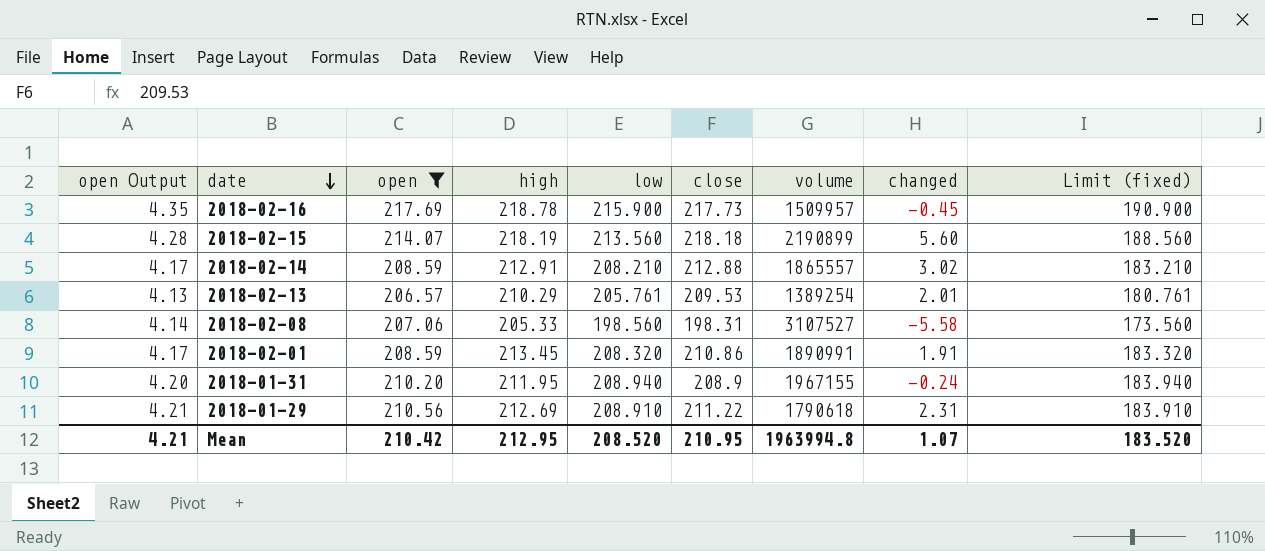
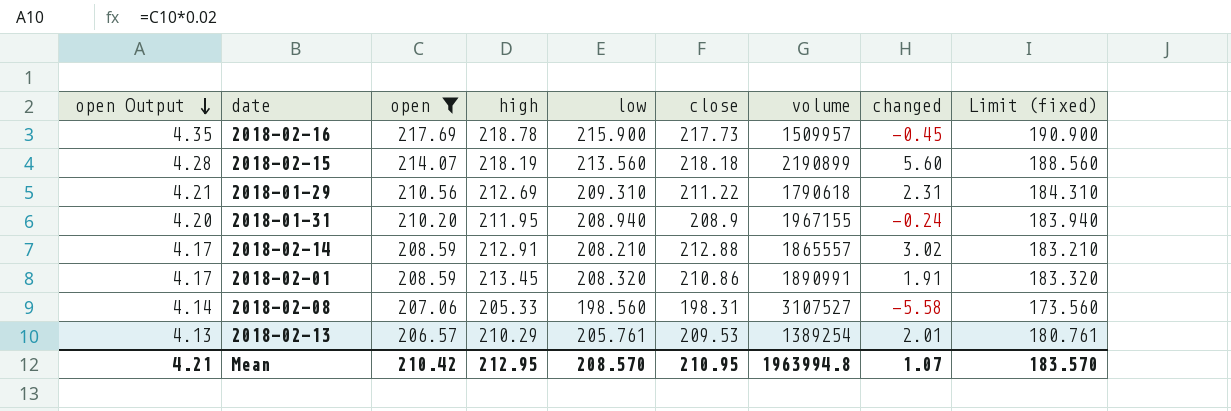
row order: date descending -> open Output descending
2018-01-29 | low: 208.910 -> 209.310
2018-01-29 | Limit (fixed): 183.910 -> 184.310
Mean | low: 208.520 -> 208.570
Mean | Limit (fixed): 183.520 -> 183.570

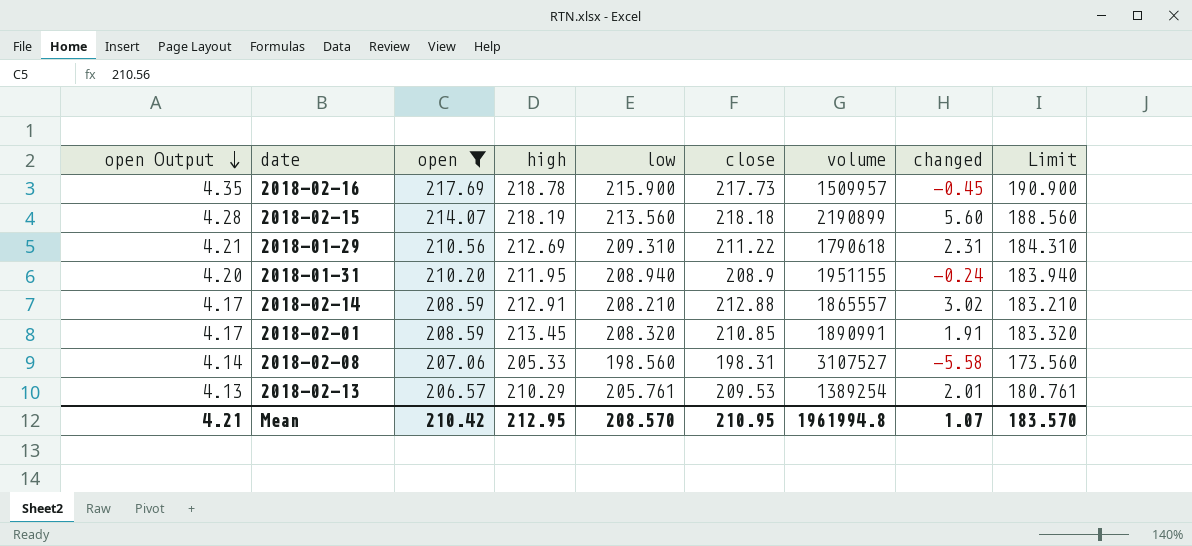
column name: Limit (fixed) -> Limit
2018-01-31 | volume: 1967155 -> 1951155
2018-02-01 | close: 210.86 -> 210.85
Mean | volume: 1963994.8 -> 1961994.8

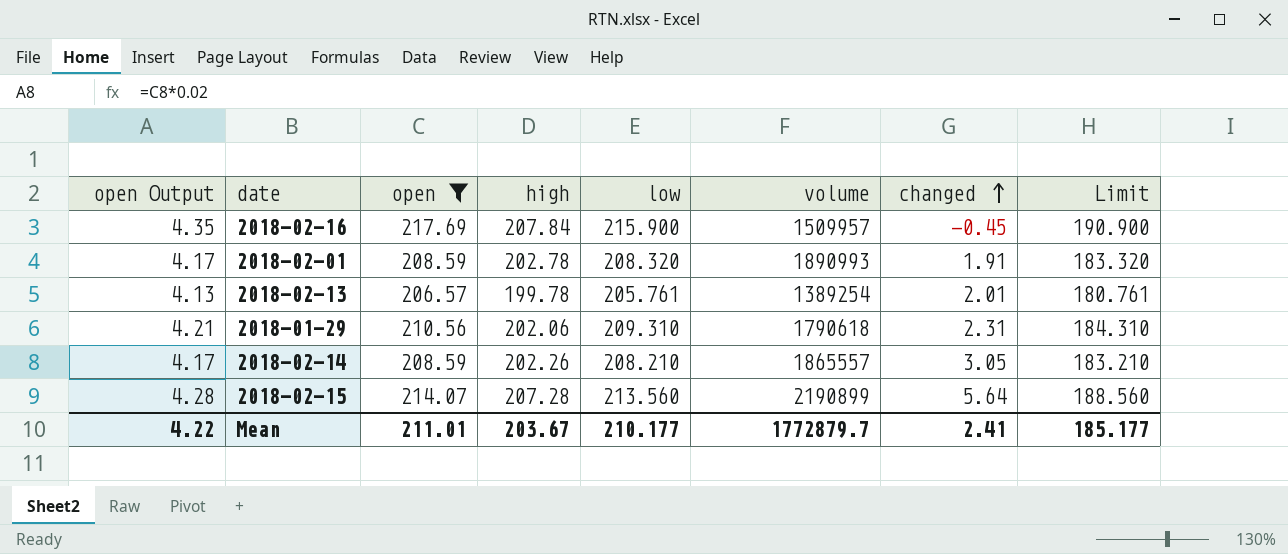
row order: open Output descending -> changed ascending
column close | position: 6 -> none
row 2018-01-31: 4.20 | 210.20 | 211.95 | 208.940 | 208.9 | 1951155 | -0.24 | 183.940 -> none
row 2018-02-08: 4.14 | 207.06 | 205.33 | 198.560 | 198.31 | 3107527 | -5.58 | 173.560 -> none
2018-02-16 | high: 218.78 -> 207.84
2018-02-01 | high: 213.45 -> 202.78
2018-02-01 | volume: 1890991 -> 1890993
2018-02-13 | high: 210.29 -> 199.78
2018-01-29 | high: 212.69 -> 202.06
2018-02-14 | high: 212.91 -> 202.26
2018-02-14 | changed: 3.02 -> 3.05
2018-02-15 | high: 218.19 -> 207.28
2018-02-15 | changed: 5.60 -> 5.64
Mean | open Output: 4.21 -> 4.22
Mean | open: 210.42 -> 211.01
Mean | high: 212.95 -> 203.67
Mean | low: 208.570 -> 210.177
Mean | volume: 1961994.8 -> 1772879.7
Mean | changed: 1.07 -> 2.41
Mean | Limit: 183.570 -> 185.177

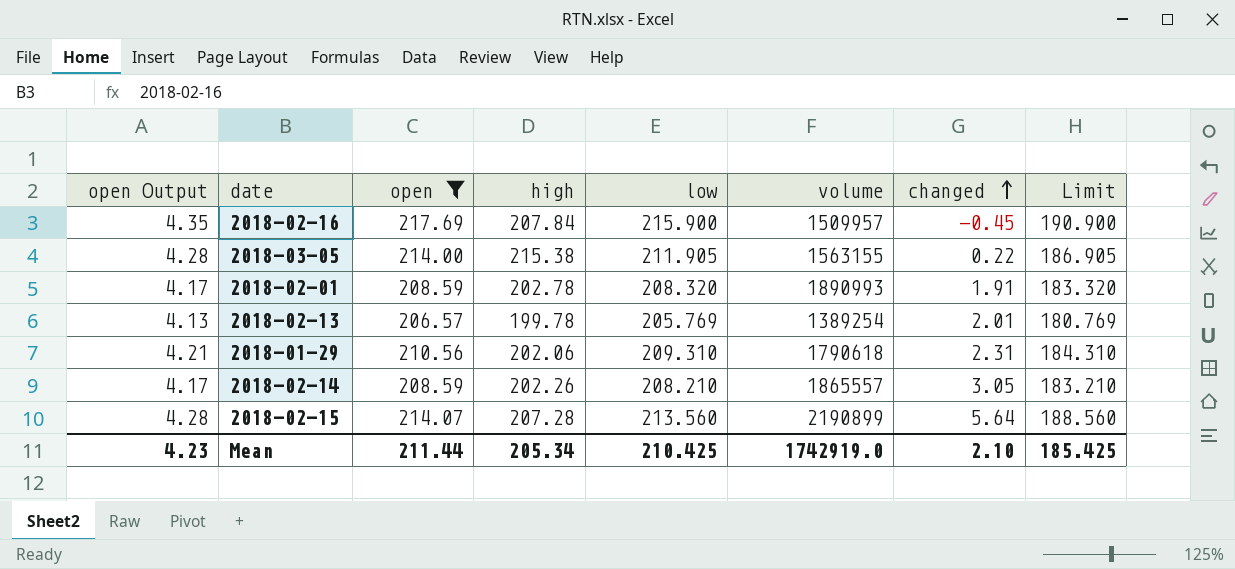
row 2018-03-05: none -> 4.28 | 214.00 | 215.38 | 211.905 | 1563155 | 0.22 | 186.905
2018-02-13 | low: 205.761 -> 205.769
2018-02-13 | Limit: 180.761 -> 180.769
Mean | open Output: 4.22 -> 4.23
Mean | open: 211.01 -> 211.44
Mean | high: 203.67 -> 205.34
Mean | low: 210.177 -> 210.425
Mean | volume: 1772879.7 -> 1742919.0
Mean | changed: 2.41 -> 2.10
Mean | Limit: 185.177 -> 185.425

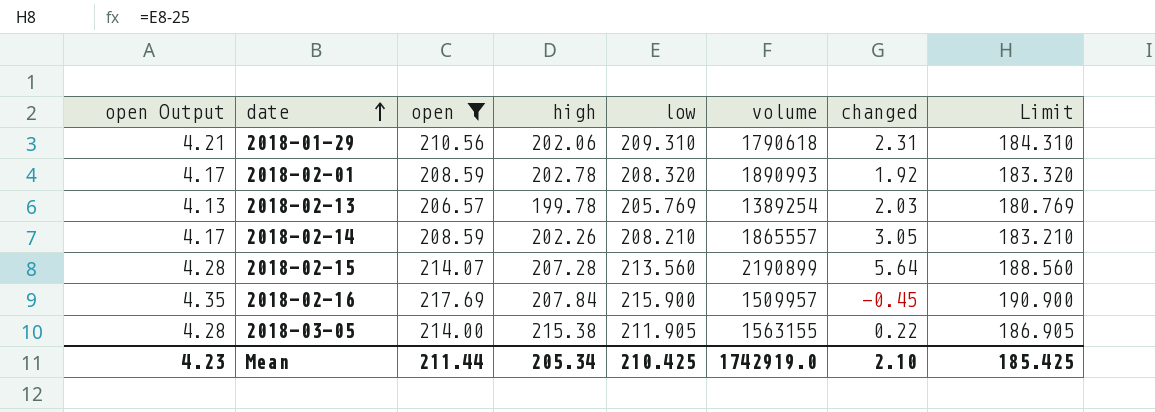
row order: changed ascending -> date ascending
2018-02-01 | changed: 1.91 -> 1.92
2018-02-13 | changed: 2.01 -> 2.03

